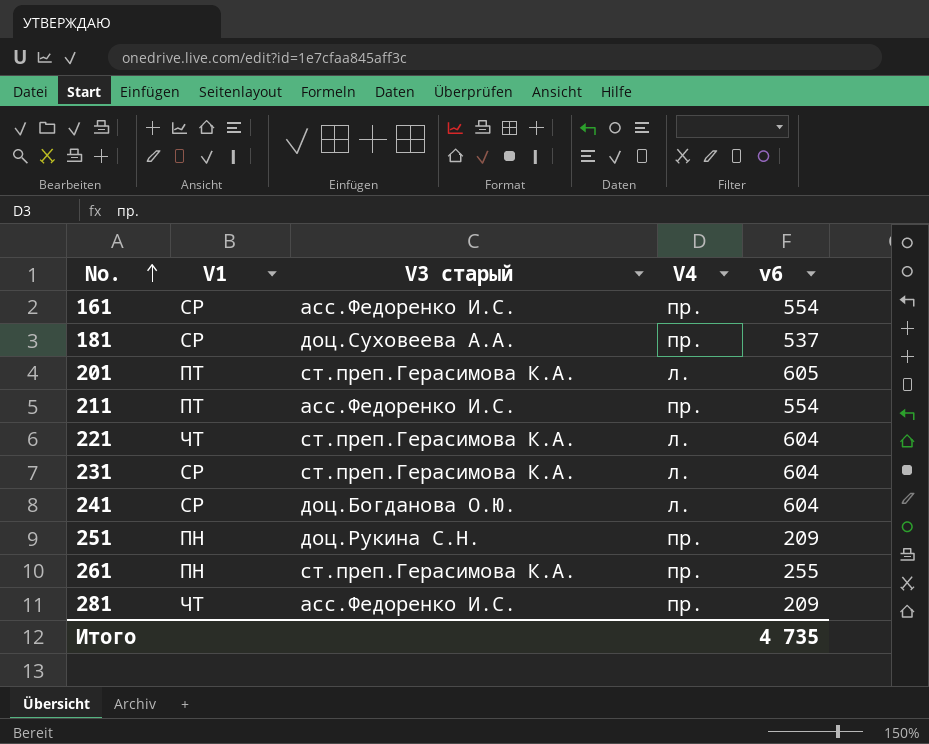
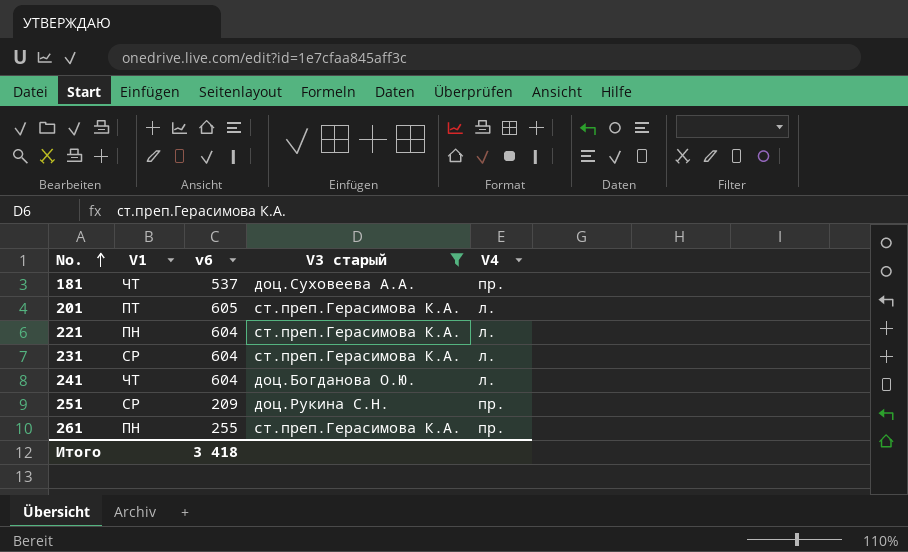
filter: none -> V3 старый != асс.Федоренко И.С.
column v6 | position: 5 -> 3
181 | V1: СР -> ЧТ
221 | V1: ЧТ -> ПН
241 | V1: СР -> ЧТ
251 | V1: ПН -> СР
Итого | v6: 4 735 -> 3 418

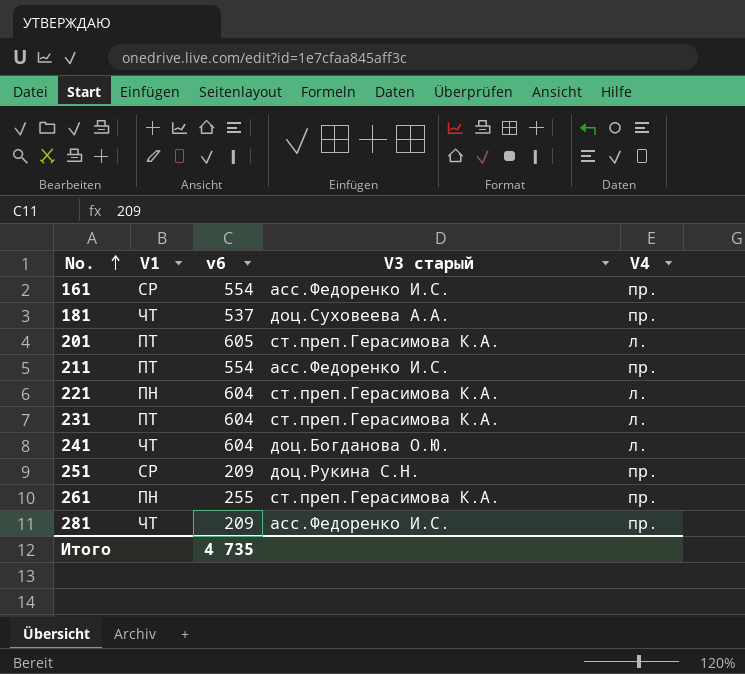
filter: V3 старый != асс.Федоренко И.С. -> none
231 | V1: СР -> ПТ
Итого | v6: 3 418 -> 4 735

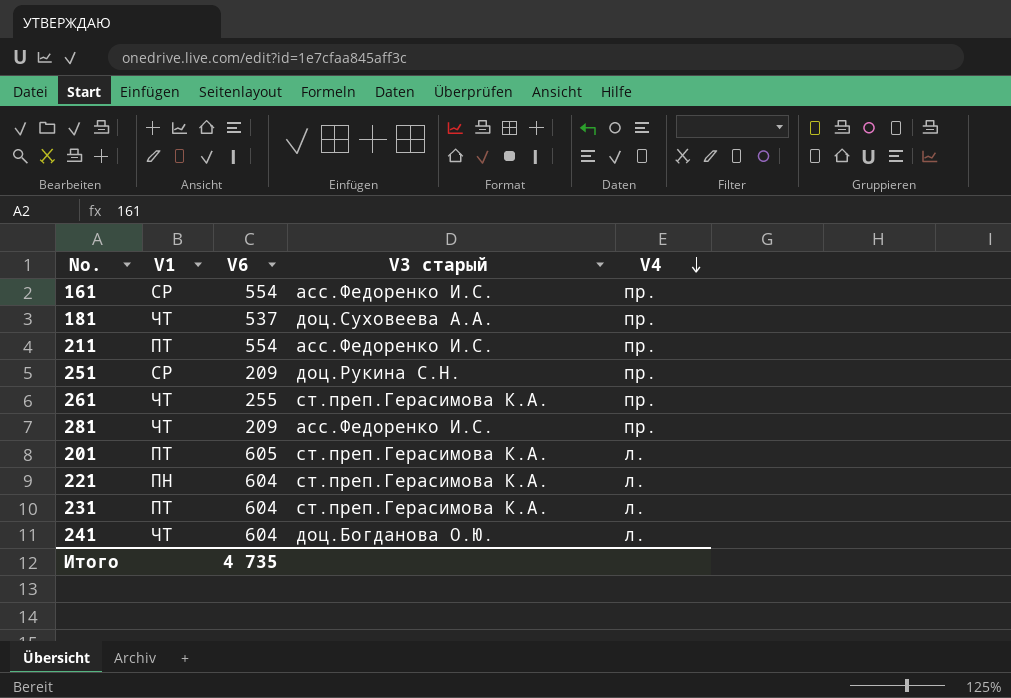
row order: No. ascending -> V4 descending
column name: v6 -> V6
261 | V1: ПН -> ЧТ

